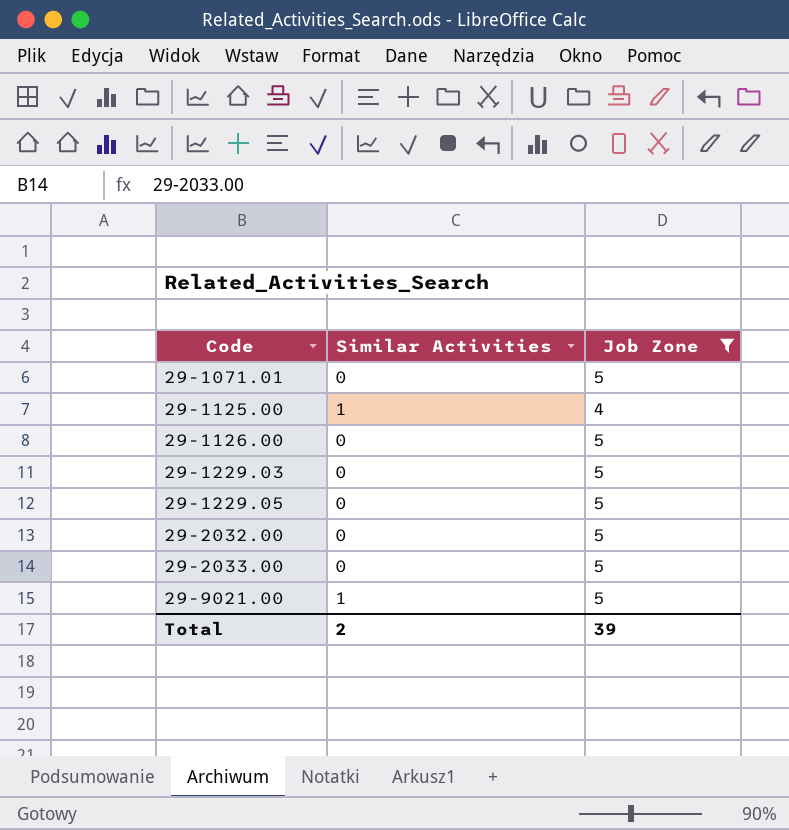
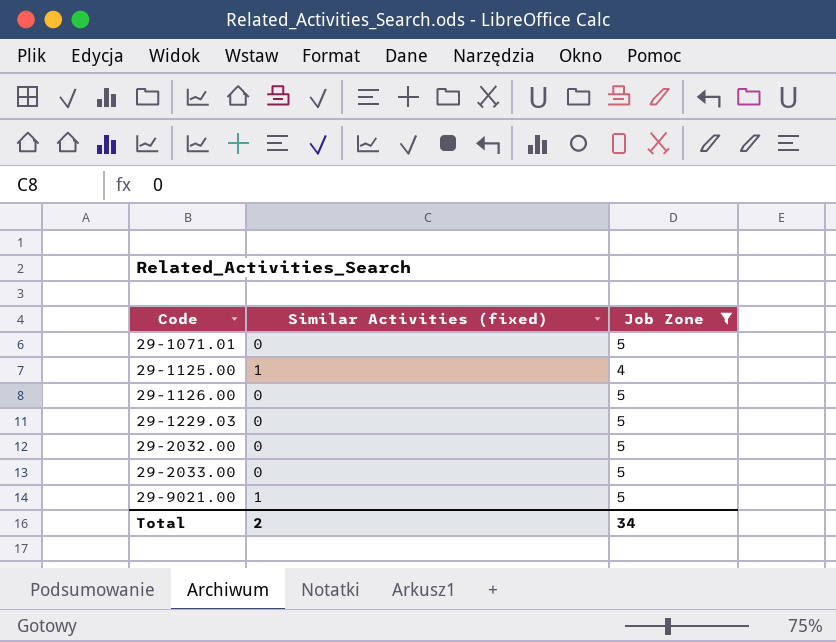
column name: Similar Activities -> Similar Activities (fixed)
row 29-1229.05: 0 | 5 -> none
Total | Job Zone: 39 -> 34

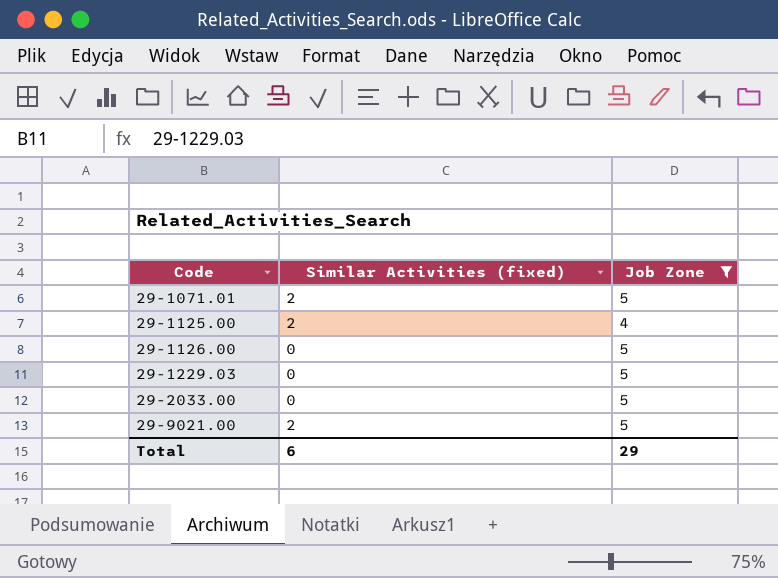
row 29-2032.00: 0 | 5 -> none
29-1071.01 | Similar Activities (fixed): 0 -> 2
29-1125.00 | Similar Activities (fixed): 1 -> 2
29-9021.00 | Similar Activities (fixed): 1 -> 2
Total | Similar Activities (fixed): 2 -> 6
Total | Job Zone: 34 -> 29

